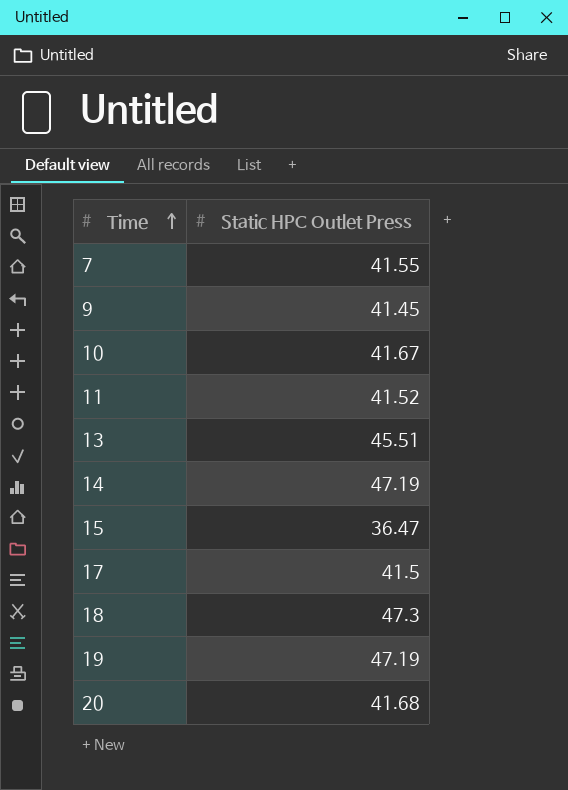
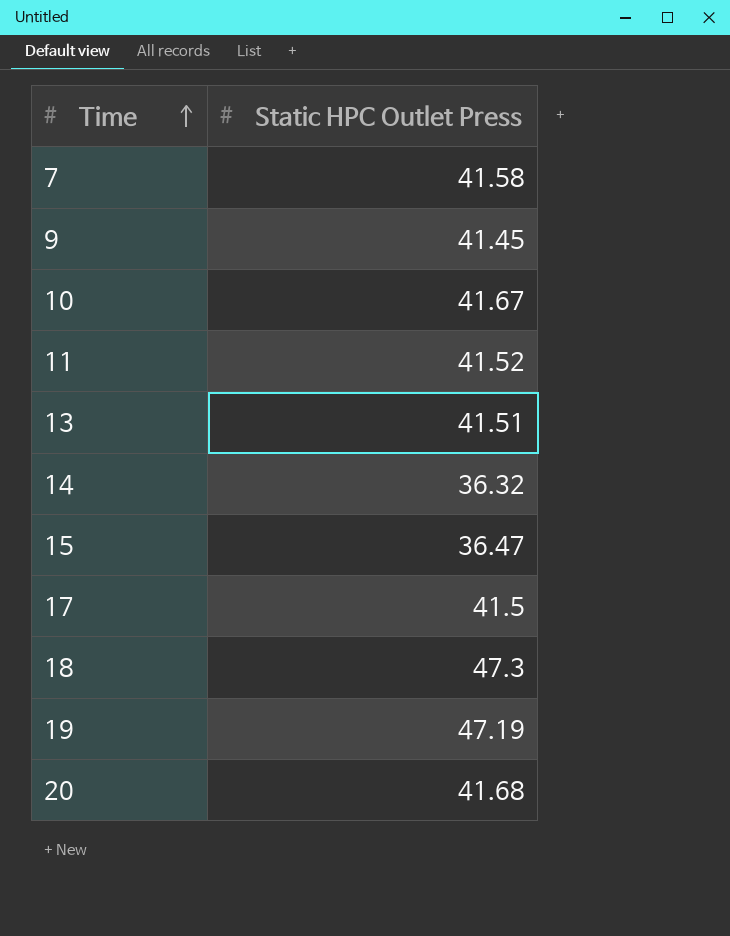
7 | Static HPC Outlet Press: 41.55 -> 41.58
13 | Static HPC Outlet Press: 45.51 -> 41.51
14 | Static HPC Outlet Press: 47.19 -> 36.32

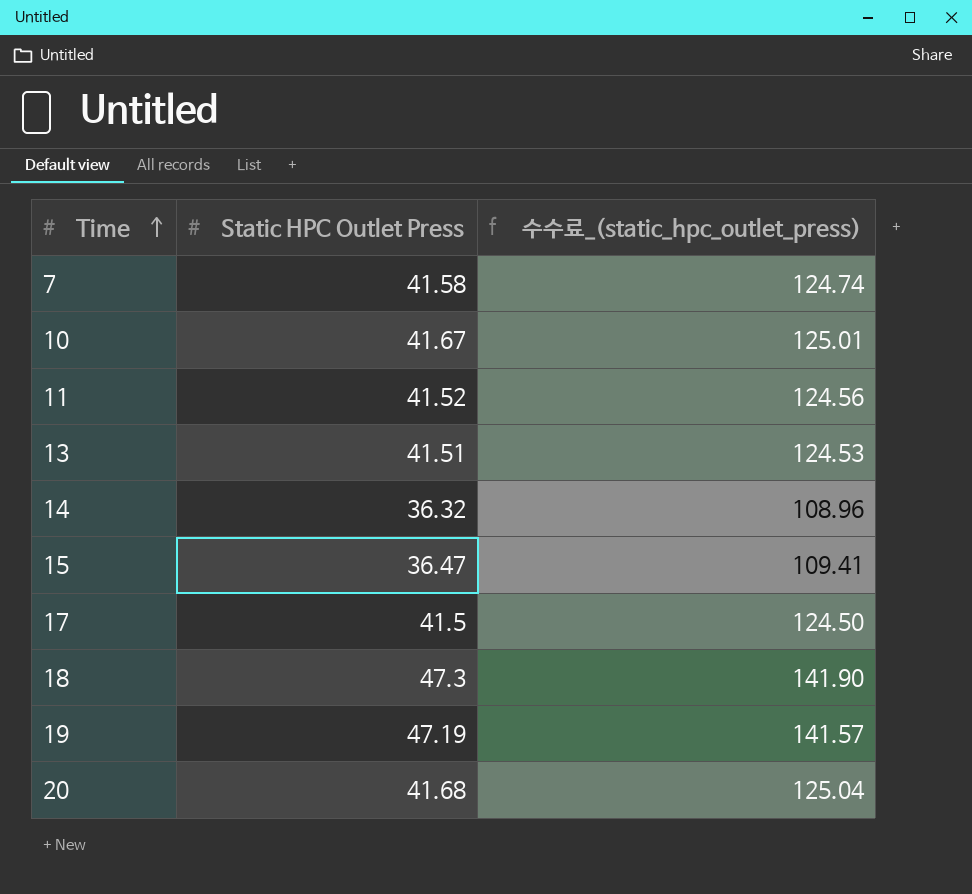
column 수수료_(static_hpc_outlet_press) | formula: none -> [Static HPC Outlet Press] * 3
row 9: 41.45 -> none

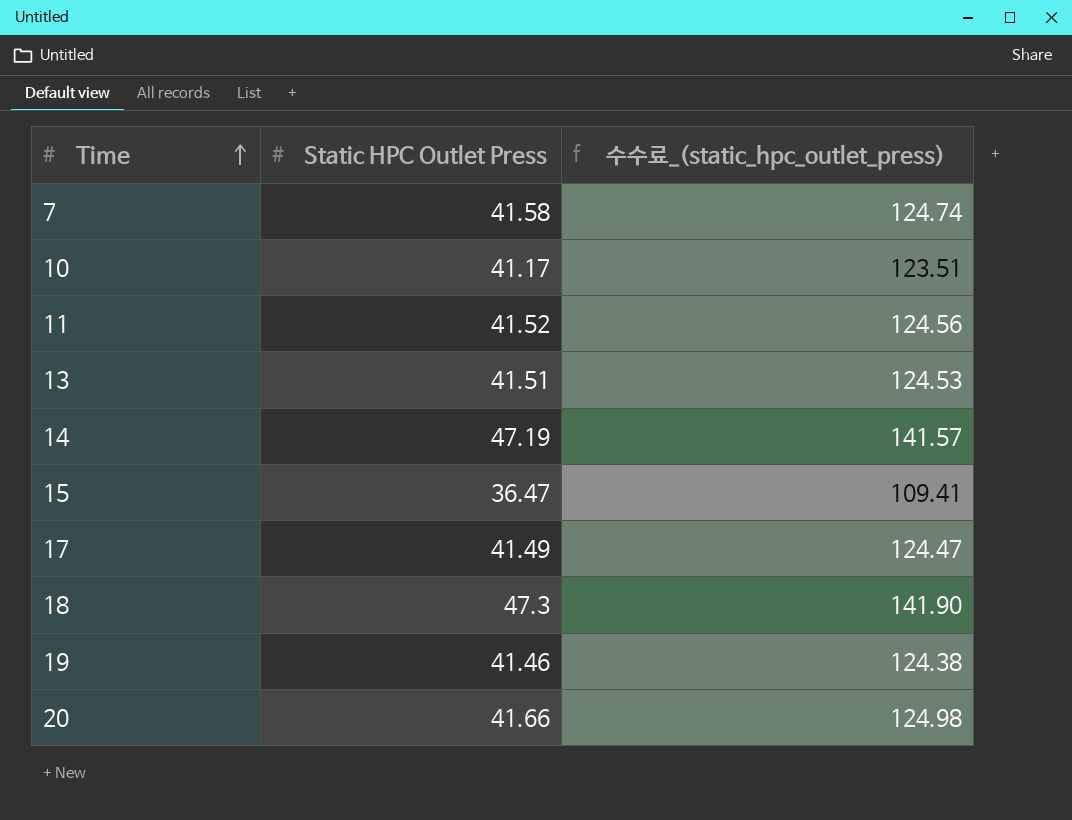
10 | Static HPC Outlet Press: 41.67 -> 41.17
10 | 수수료_(static_hpc_outlet_press): 125.01 -> 123.51
14 | Static HPC Outlet Press: 36.32 -> 47.19
14 | 수수료_(static_hpc_outlet_press): 108.96 -> 141.57
17 | Static HPC Outlet Press: 41.5 -> 41.49
17 | 수수료_(static_hpc_outlet_press): 124.50 -> 124.47
19 | Static HPC Outlet Press: 47.19 -> 41.46
19 | 수수료_(static_hpc_outlet_press): 141.57 -> 124.38
20 | Static HPC Outlet Press: 41.68 -> 41.66
20 | 수수료_(static_hpc_outlet_press): 125.04 -> 124.98

